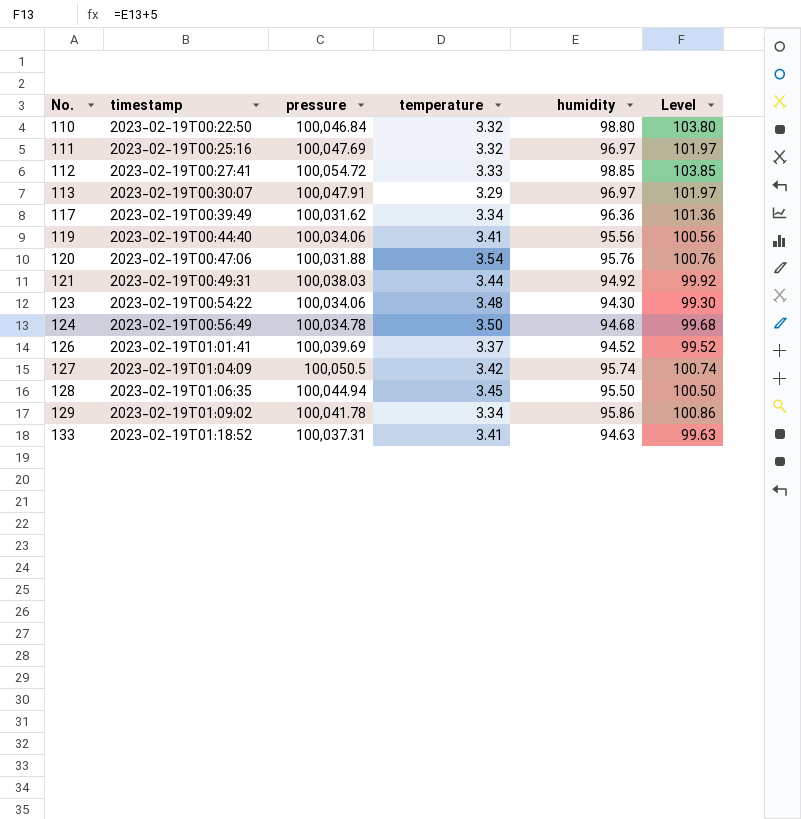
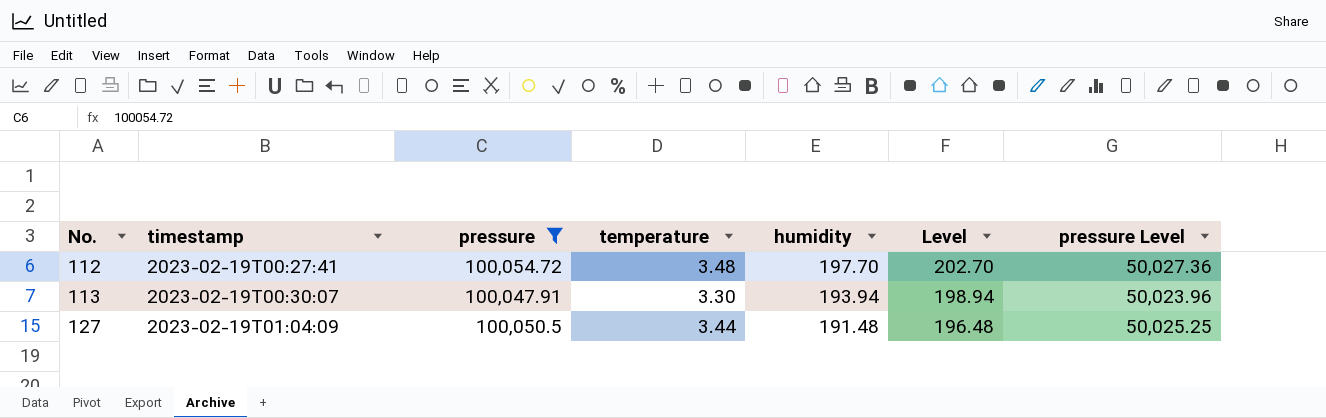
filter: none -> pressure >= 100,047.91
column pressure Level | formula: none -> [pressure] * 0.5
112 | temperature: 3.33 -> 3.48
112 | humidity: 98.85 -> 197.70
112 | Level: 103.85 -> 202.70
113 | temperature: 3.29 -> 3.30
113 | humidity: 96.97 -> 193.94
113 | Level: 101.97 -> 198.94
127 | temperature: 3.42 -> 3.44
127 | humidity: 95.74 -> 191.48
127 | Level: 100.74 -> 196.48

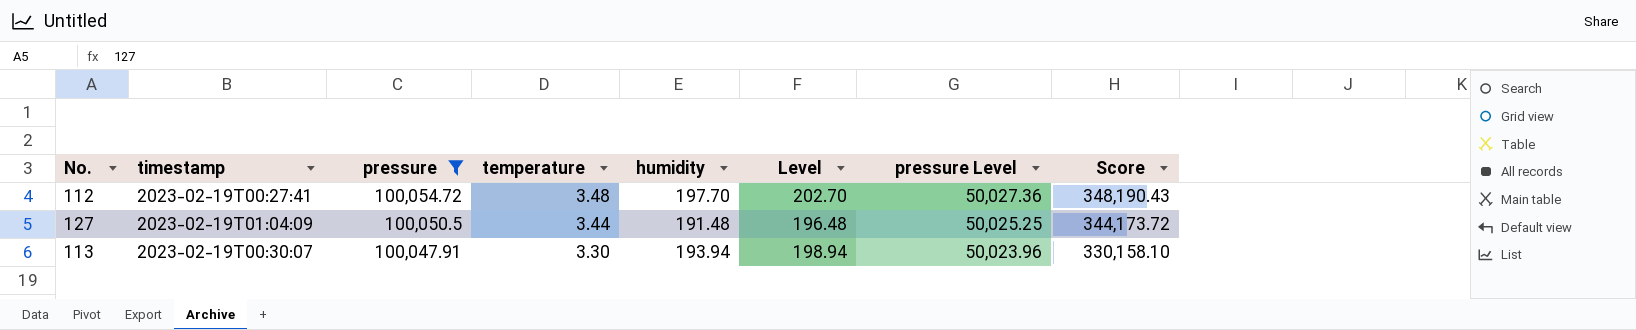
row order: No. ascending -> pressure descending
column Score | formula: none -> [pressure] * [temperature]

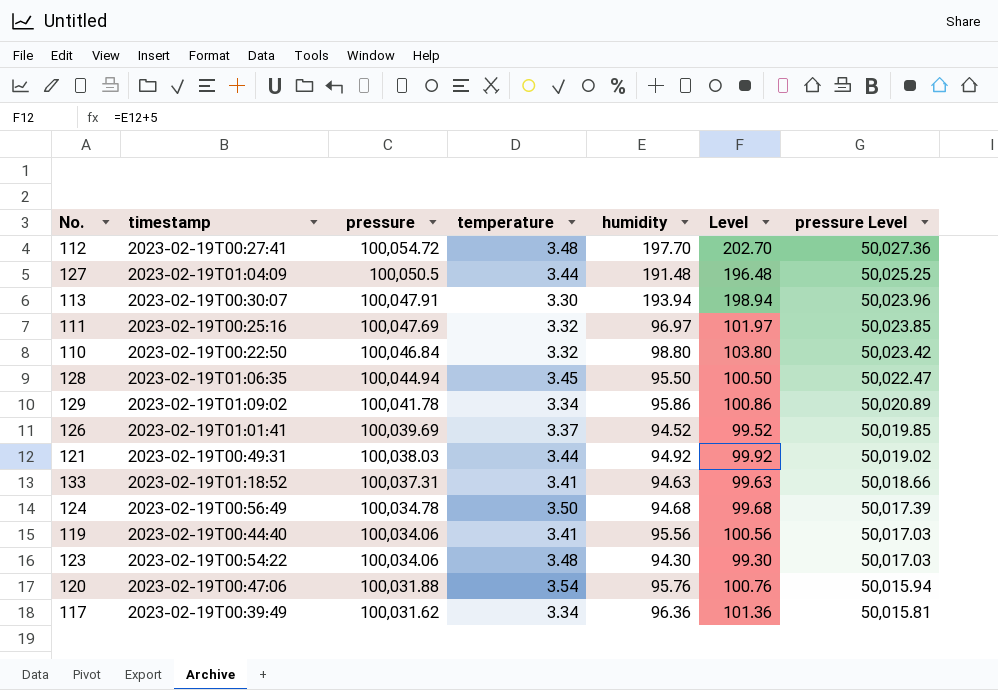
filter: pressure >= 100,047.91 -> none
column Score | formula: [pressure] * [temperature] -> none

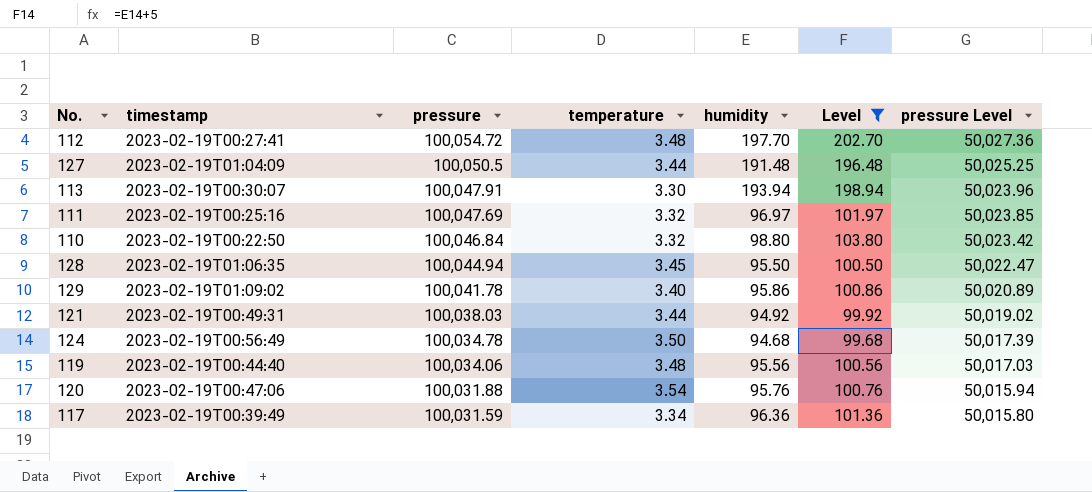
filter: none -> Level >= 99.68
129 | temperature: 3.34 -> 3.40
119 | temperature: 3.41 -> 3.48
117 | pressure: 100,031.62 -> 100,031.59
117 | pressure Level: 50,015.81 -> 50,015.80

